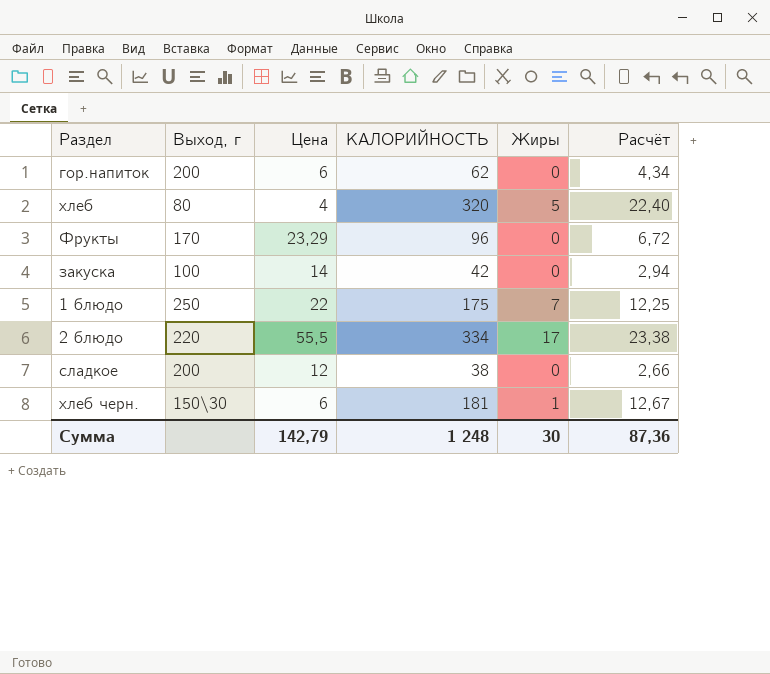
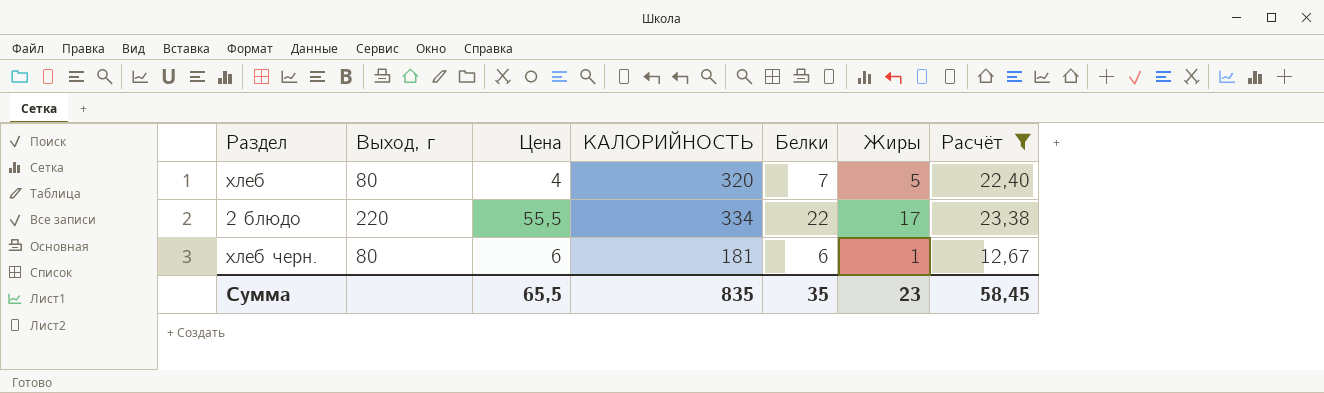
filter: none -> Расчёт >= 12,67
column Белки | position: none -> 5
хлеб черн. | Выход, г: 150\30 -> 80
Сумма | Цена: 142,79 -> 65,5
Сумма | КАЛОРИЙНОСТЬ: 1 248 -> 835
Сумма | Жиры: 30 -> 23
Сумма | Расчёт: 87,36 -> 58,45

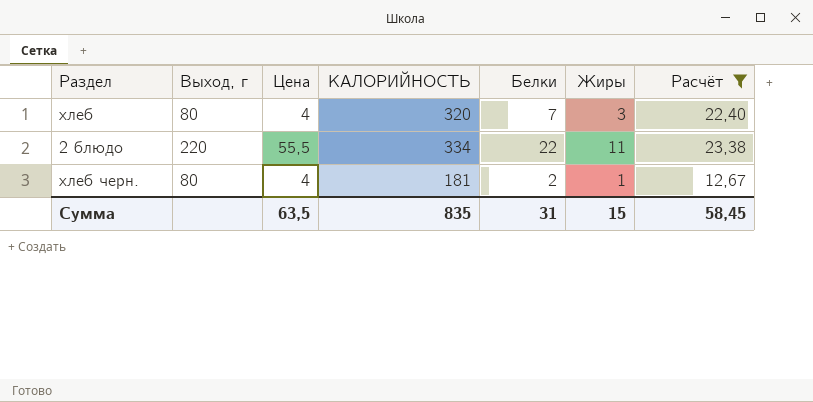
хлеб | Жиры: 5 -> 3
2 блюдо | Жиры: 17 -> 11
хлеб черн. | Цена: 6 -> 4
хлеб черн. | Белки: 6 -> 2
Сумма | Цена: 65,5 -> 63,5
Сумма | Белки: 35 -> 31
Сумма | Жиры: 23 -> 15

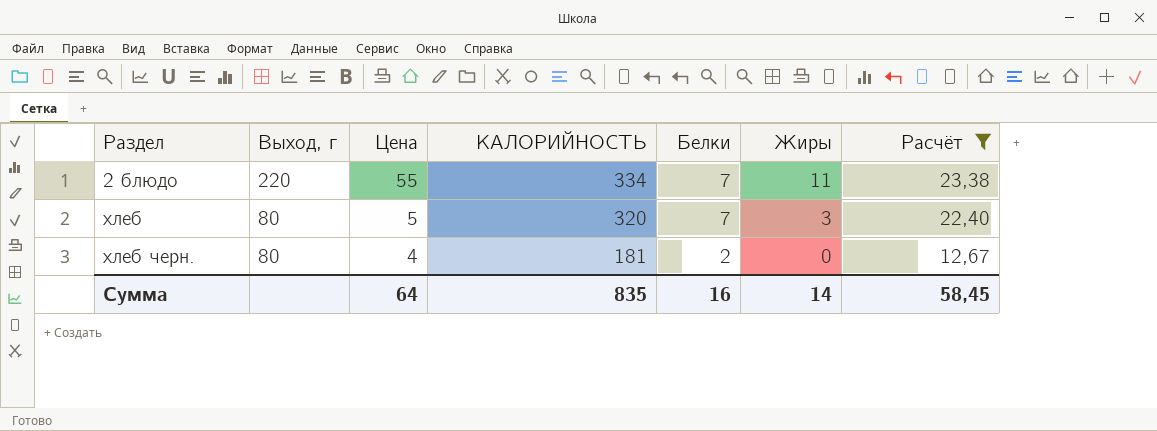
row order: none -> Раздел ascending
2 блюдо | Цена: 55,5 -> 55
2 блюдо | Белки: 22 -> 7
хлеб | Цена: 4 -> 5
хлеб черн. | Жиры: 1 -> 0
Сумма | Цена: 63,5 -> 64
Сумма | Белки: 31 -> 16
Сумма | Жиры: 15 -> 14

